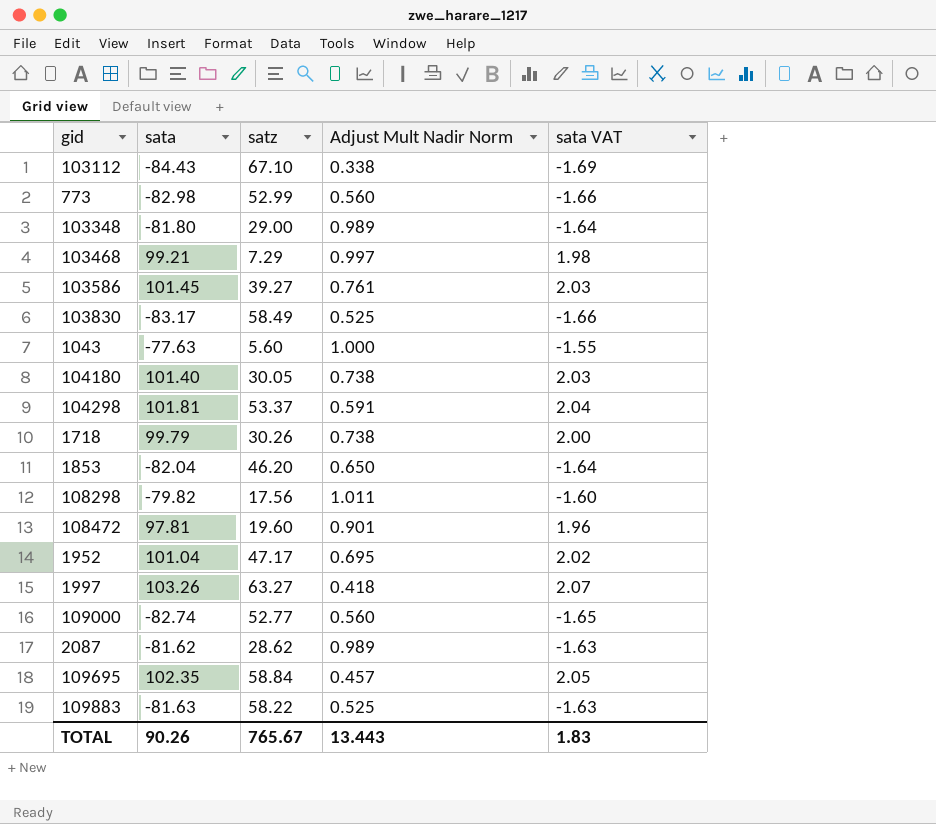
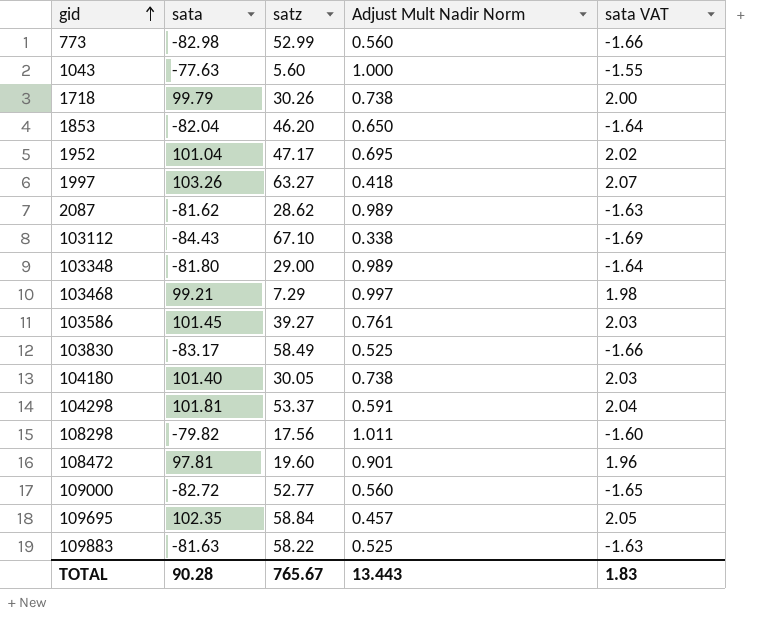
row order: none -> gid ascending
109000 | sata: -82.74 -> -82.72
TOTAL | sata: 90.26 -> 90.28

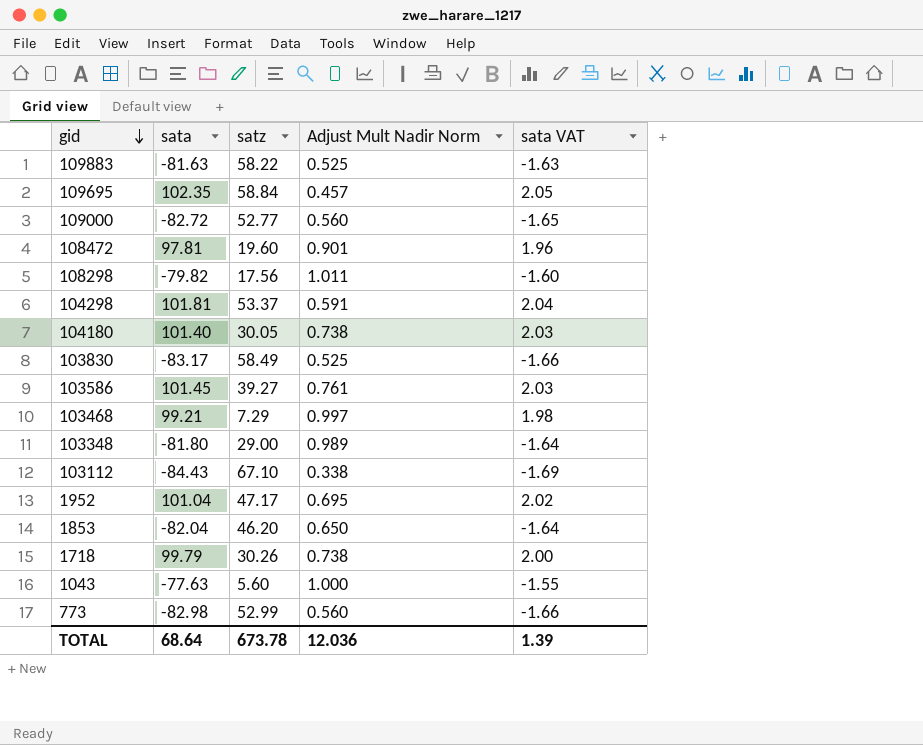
row order: gid ascending -> gid descending
row 1997: 103.26 | 63.27 | 0.418 | 2.07 -> none
row 2087: -81.62 | 28.62 | 0.989 | -1.63 -> none
TOTAL | sata: 90.28 -> 68.64
TOTAL | satz: 765.67 -> 673.78
TOTAL | Adjust Mult Nadir Norm: 13.443 -> 12.036
TOTAL | sata VAT: 1.83 -> 1.39

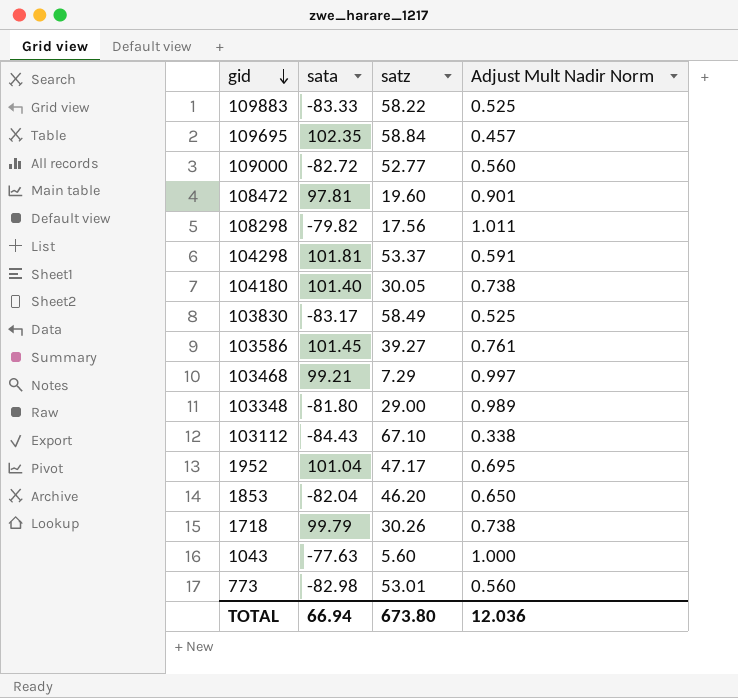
column sata VAT | formula: [sata] * 0.02 -> none
109883 | sata: -81.63 -> -83.33
773 | satz: 52.99 -> 53.01
TOTAL | sata: 68.64 -> 66.94
TOTAL | satz: 673.78 -> 673.80

